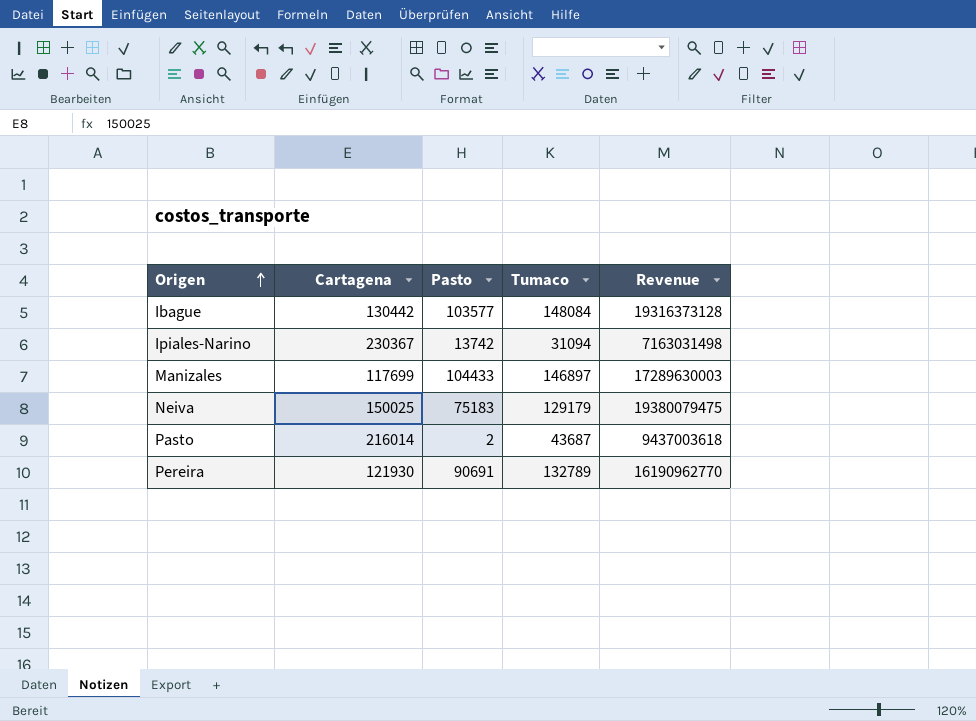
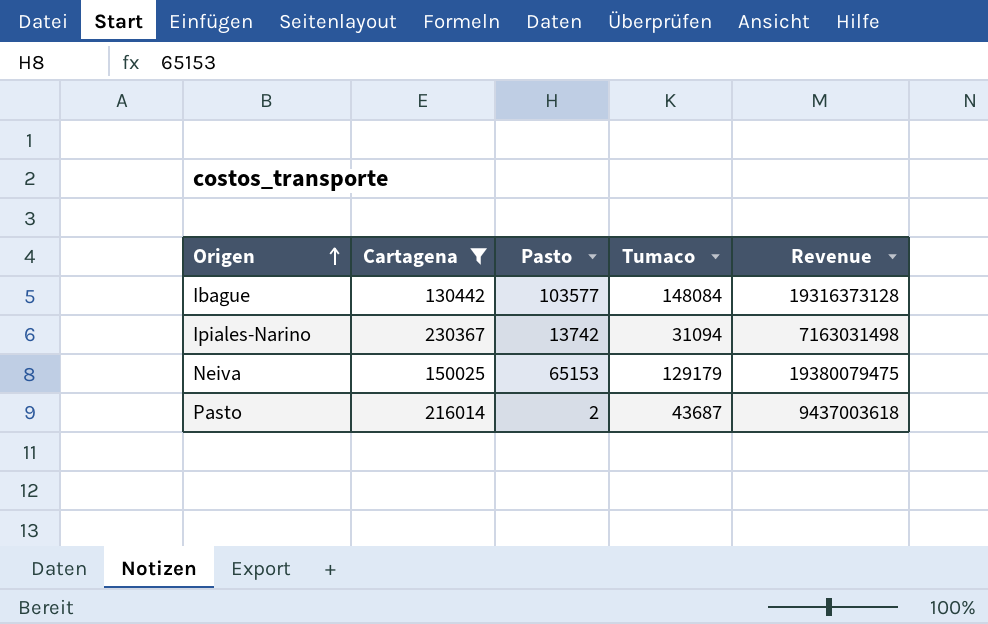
filter: none -> Cartagena >= 130442
Neiva | Pasto: 75183 -> 65153

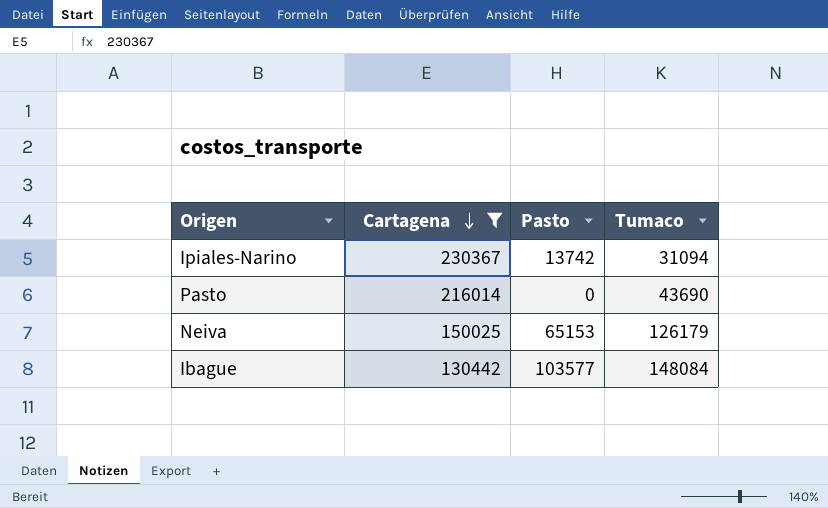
row order: Origen ascending -> Cartagena descending
column Revenue | formula: [Cartagena] * [Tumaco] -> none
Pasto | Pasto: 2 -> 0
Pasto | Tumaco: 43687 -> 43690
Neiva | Tumaco: 129179 -> 126179

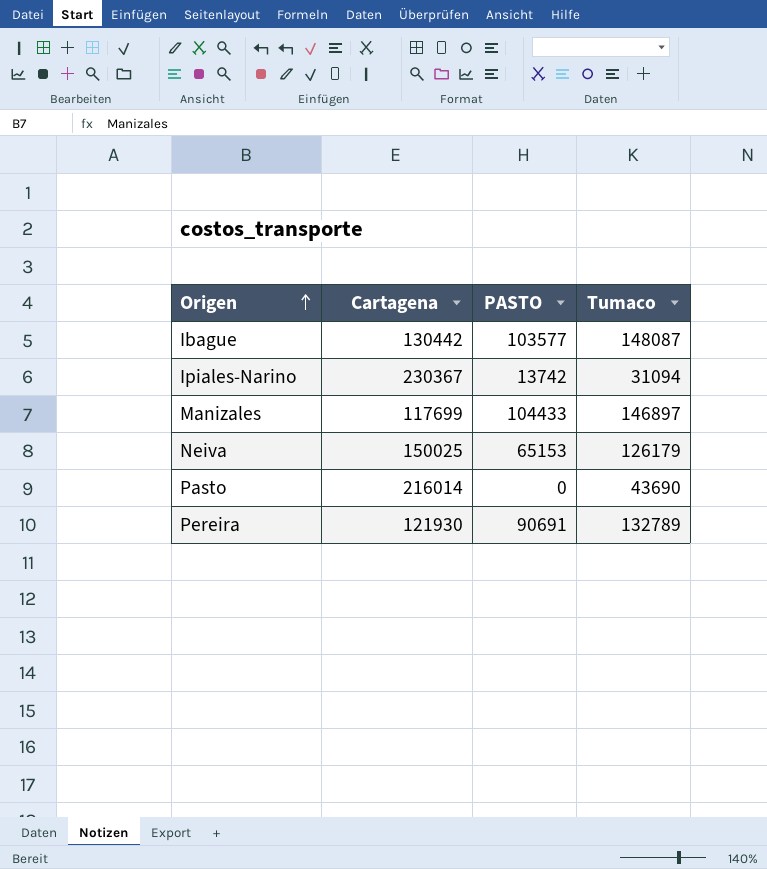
filter: Cartagena >= 130442 -> none
row order: Cartagena descending -> Origen ascending
column name: Pasto -> PASTO
Ibague | Tumaco: 148084 -> 148087

